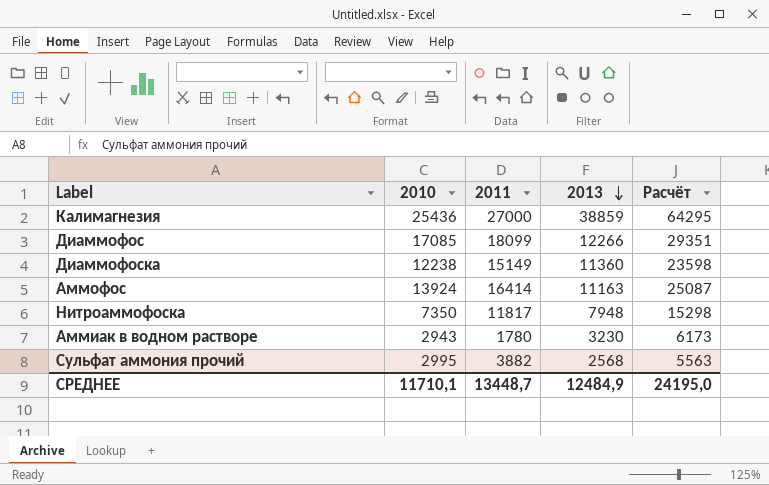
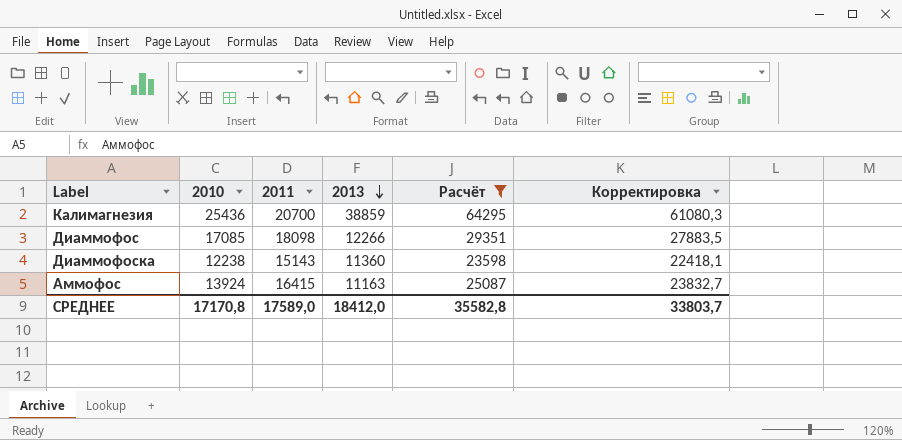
filter: none -> Расчёт >= 23598
column Корректировка | formula: none -> [Расчёт] * 0,95
Калимагнезия | 2011: 27000 -> 20700
Диаммофос | 2011: 18099 -> 18098
Диаммофоска | 2011: 15149 -> 15143
Аммофос | 2011: 16414 -> 16415
СРЕДНЕЕ | 2010: 11710,1 -> 17170,8
СРЕДНЕЕ | 2011: 13448,7 -> 17589,0
СРЕДНЕЕ | 2013: 12484,9 -> 18412,0
СРЕДНЕЕ | Расчёт: 24195,0 -> 35582,8

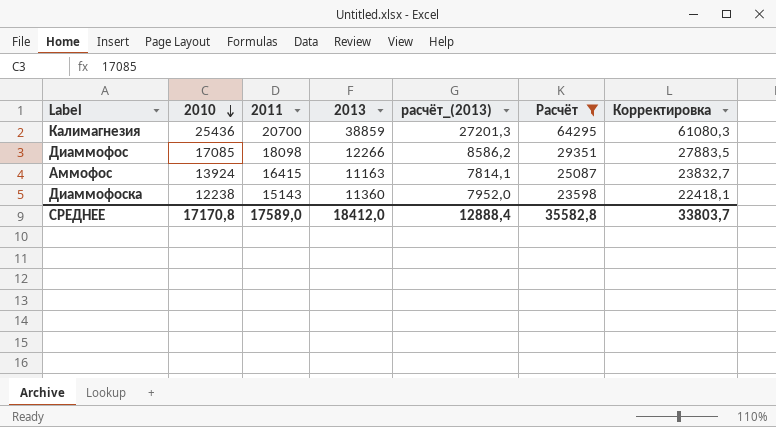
row order: 2013 descending -> 2010 descending
column расчёт_(2013) | formula: none -> [2013] * 0,7

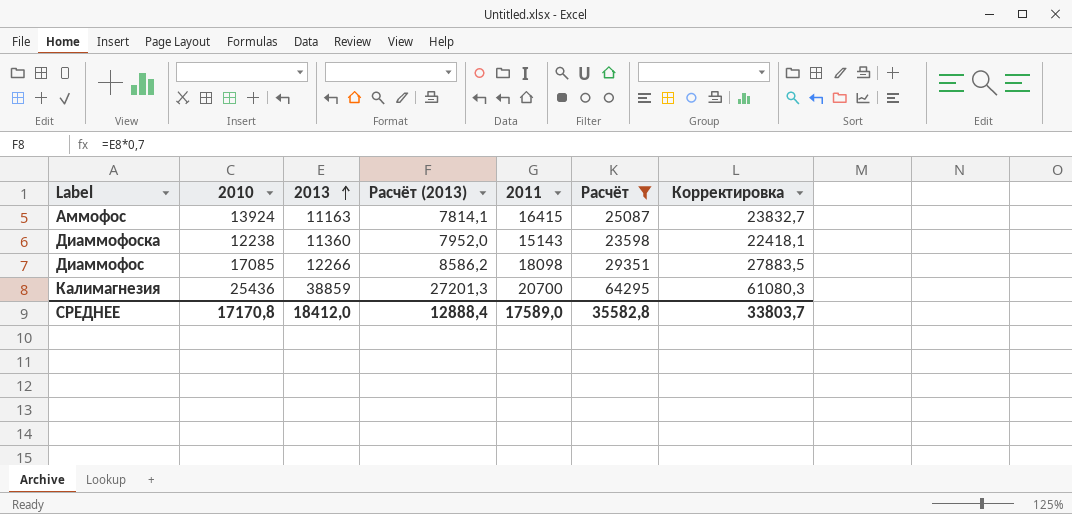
row order: 2010 descending -> 2013 ascending
column name: расчёт_(2013) -> Расчёт (2013)
column 2011 | position: 3 -> 5

